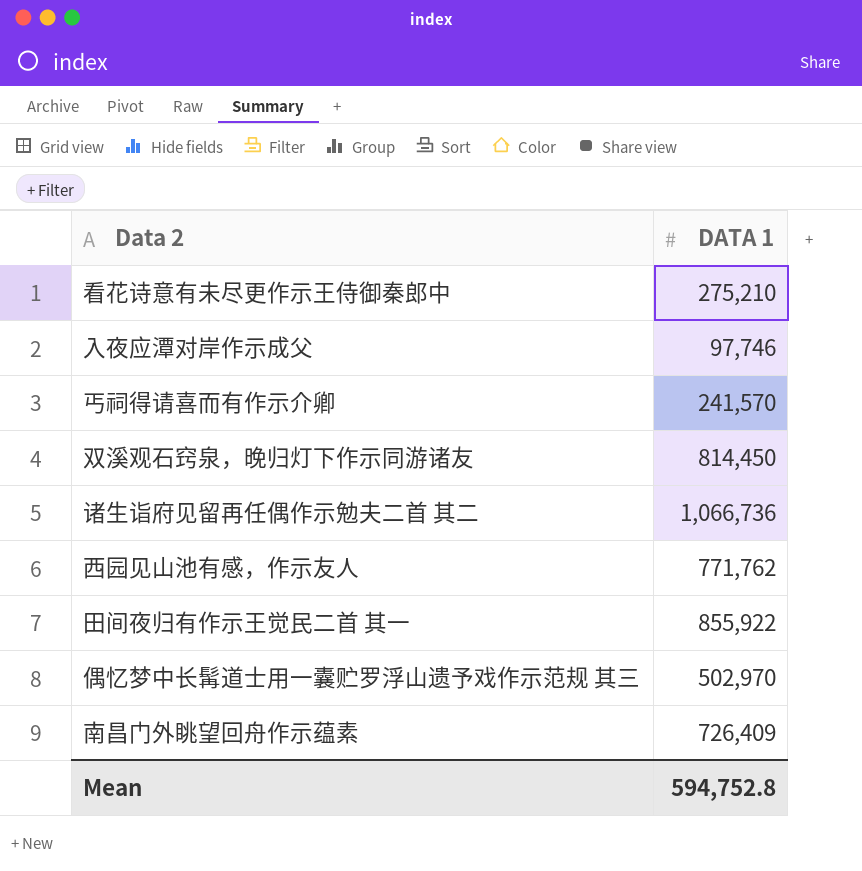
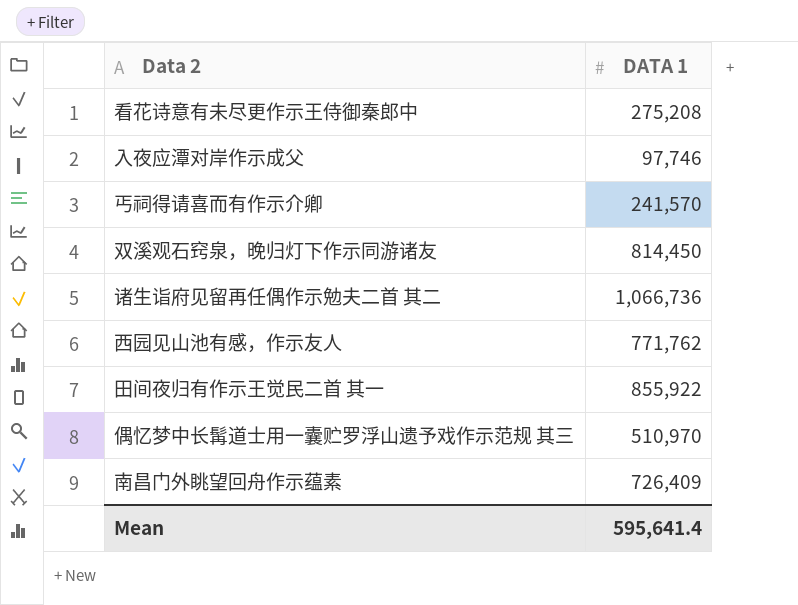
看花诗意有未尽更作示王侍御秦郎中 | DATA 1: 275,210 -> 275,208
偶忆梦中长髯道士用一囊贮罗浮山遗予戏作示范规 其三 | DATA 1: 502,970 -> 510,970
Mean | DATA 1: 594,752.8 -> 595,641.4

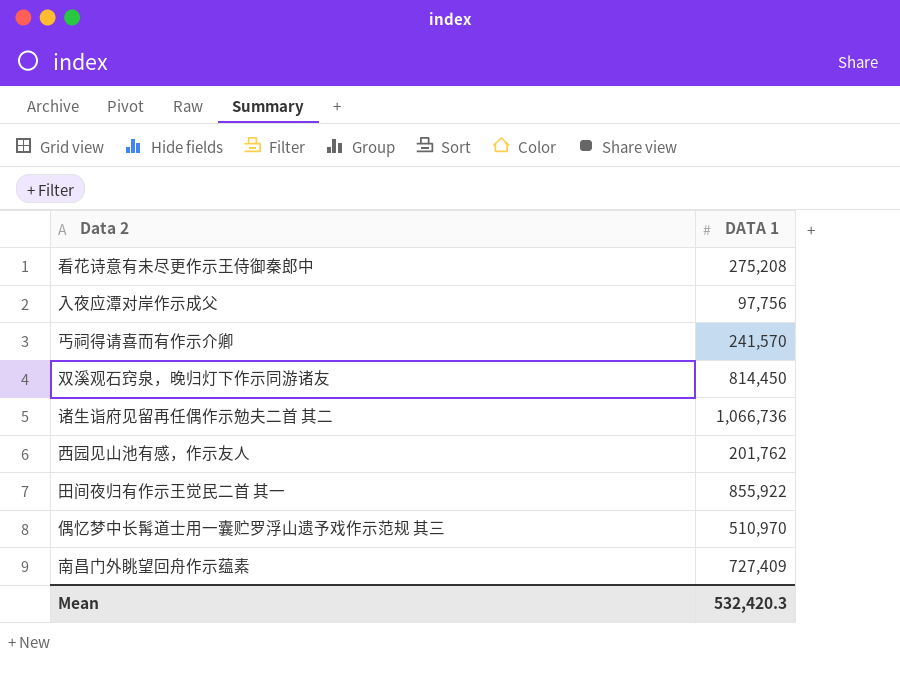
入夜应潭对岸作示成父 | DATA 1: 97,746 -> 97,756
西园见山池有感，作示友人 | DATA 1: 771,762 -> 201,762
南昌门外眺望回舟作示蕴素 | DATA 1: 726,409 -> 727,409
Mean | DATA 1: 595,641.4 -> 532,420.3

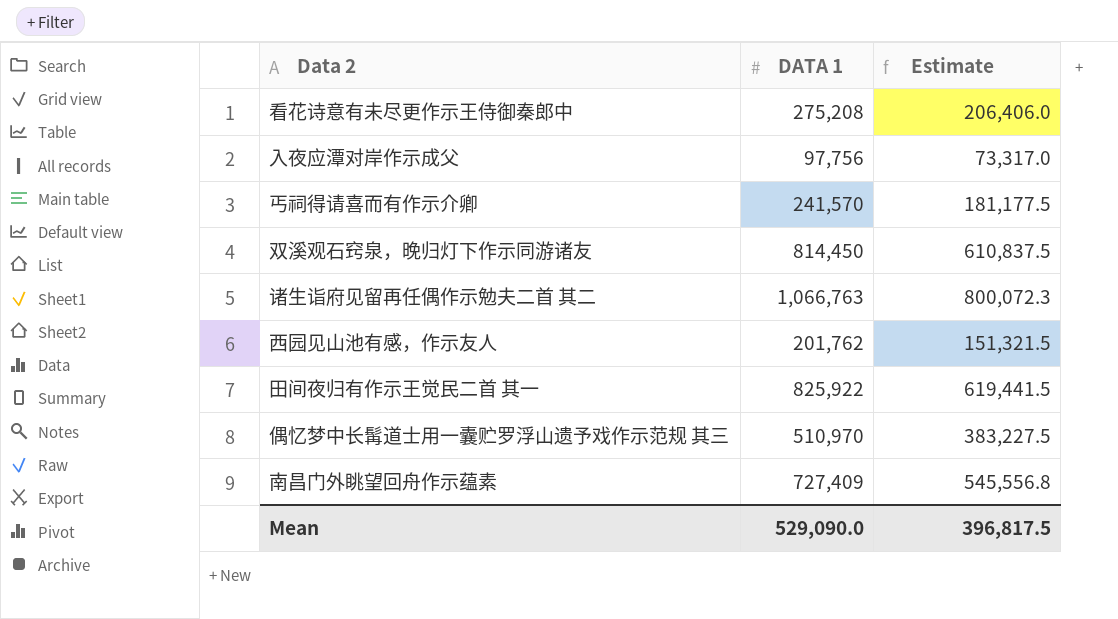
column Estimate | formula: none -> [DATA 1] * 0.75
诸生诣府见留再任偶作示勉夫二首 其二 | DATA 1: 1,066,736 -> 1,066,763
田间夜归有作示王觉民二首 其一 | DATA 1: 855,922 -> 825,922
Mean | DATA 1: 532,420.3 -> 529,090.0

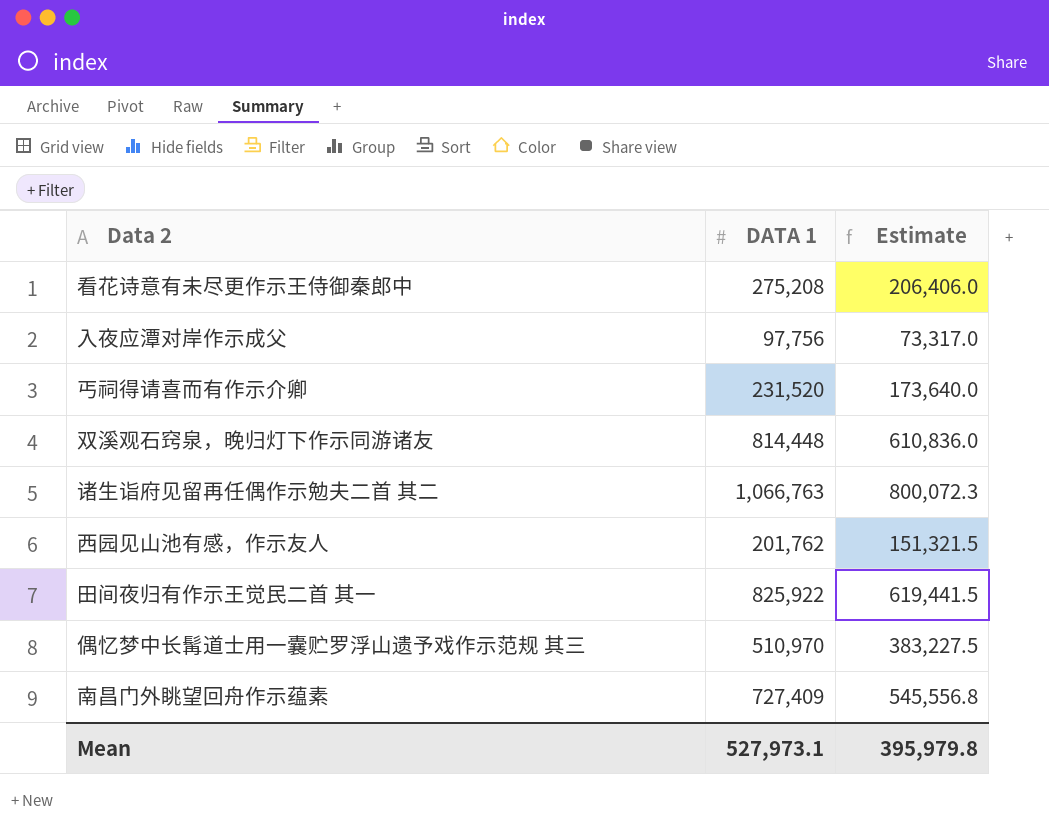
丐祠得请喜而有作示介卿 | DATA 1: 241,570 -> 231,520
丐祠得请喜而有作示介卿 | Estimate: 181,177.5 -> 173,640.0
双溪观石窍泉，晚归灯下作示同游诸友 | DATA 1: 814,450 -> 814,448
双溪观石窍泉，晚归灯下作示同游诸友 | Estimate: 610,837.5 -> 610,836.0
Mean | DATA 1: 529,090.0 -> 527,973.1
Mean | Estimate: 396,817.5 -> 395,979.8

